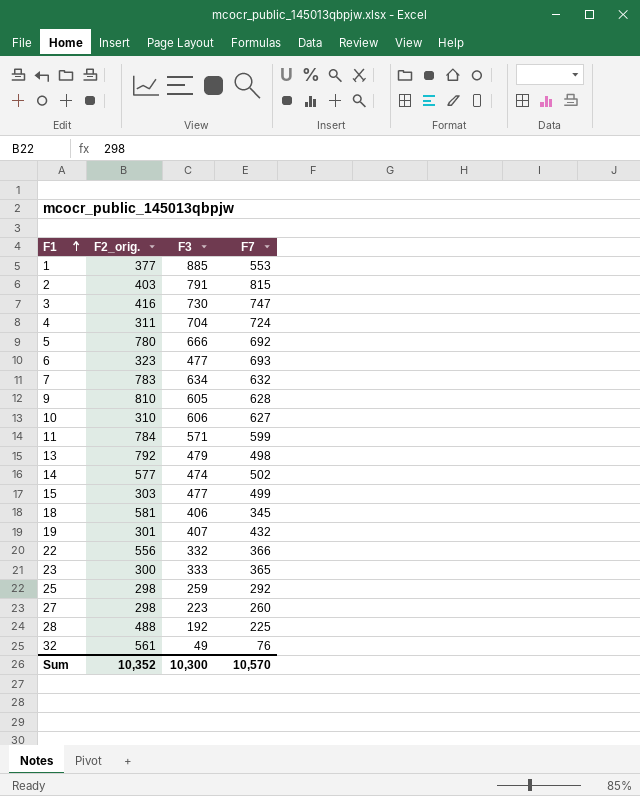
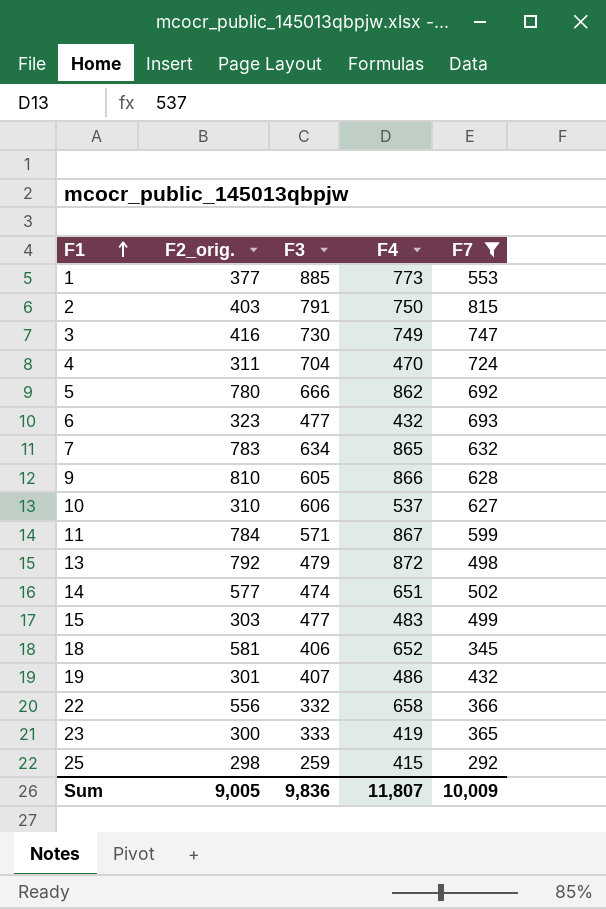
filter: none -> F7 >= 292
column F4 | position: none -> 4
Sum | F2_orig.: 10,352 -> 9,005
Sum | F3: 10,300 -> 9,836
Sum | F7: 10,570 -> 10,009

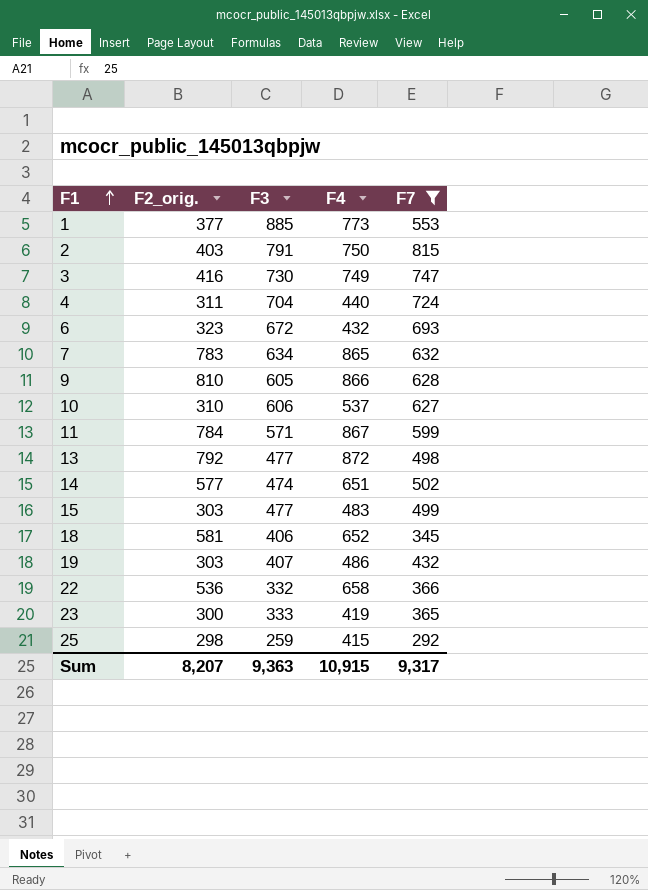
row 5: 780 | 666 | 862 | 692 -> none
4 | F4: 470 -> 440
6 | F3: 477 -> 672
13 | F3: 479 -> 477
19 | F2_orig.: 301 -> 303
22 | F2_orig.: 556 -> 536
Sum | F2_orig.: 9,005 -> 8,207
Sum | F3: 9,836 -> 9,363
Sum | F4: 11,807 -> 10,915
Sum | F7: 10,009 -> 9,317

